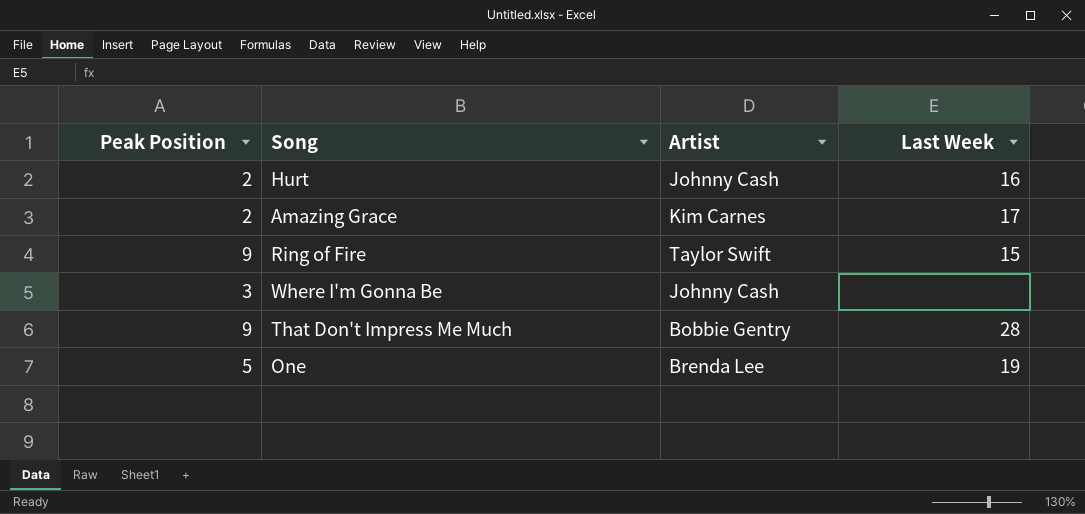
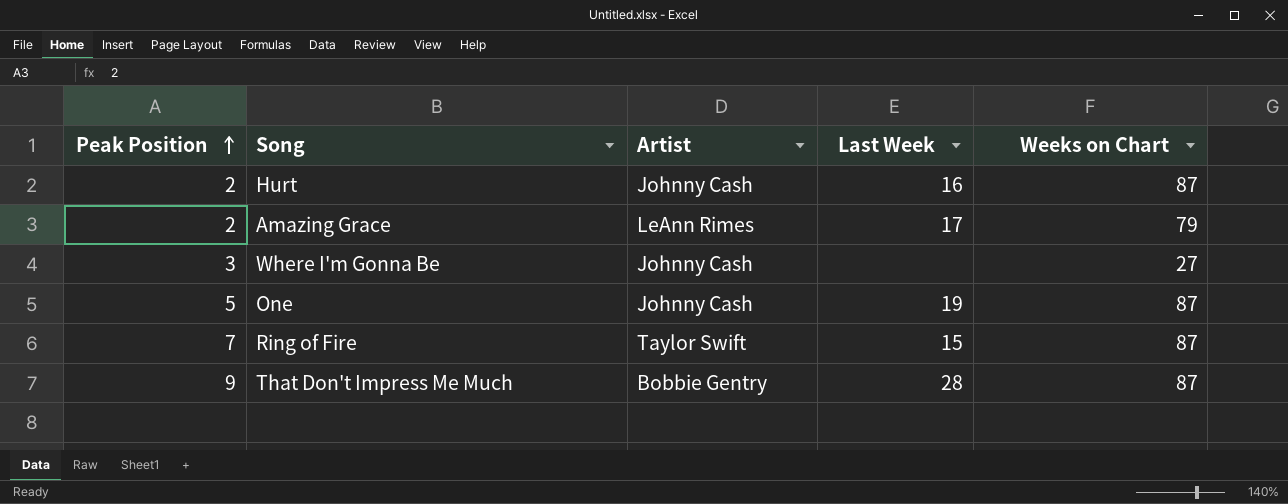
row order: none -> Peak Position ascending
column Weeks on Chart | position: none -> 5
Amazing Grace | Artist: Kim Carnes -> LeAnn Rimes
One | Artist: Brenda Lee -> Johnny Cash
Ring of Fire | Peak Position: 9 -> 7

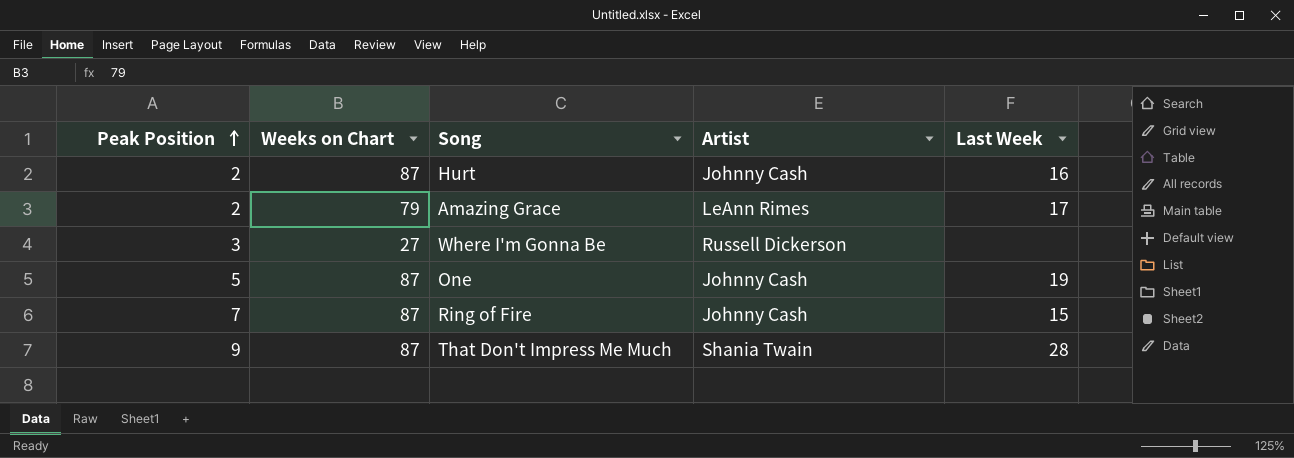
column Weeks on Chart | position: 5 -> 2
Where I'm Gonna Be | Artist: Johnny Cash -> Russell Dickerson
Ring of Fire | Artist: Taylor Swift -> Johnny Cash
That Don't Impress Me Much | Artist: Bobbie Gentry -> Shania Twain

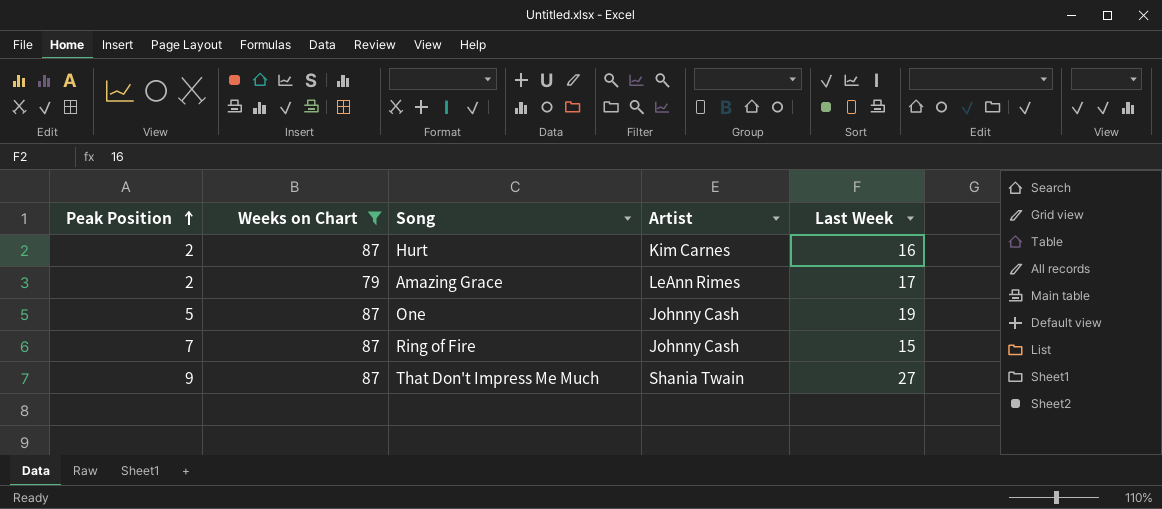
filter: none -> Weeks on Chart != 27
Hurt | Artist: Johnny Cash -> Kim Carnes
That Don't Impress Me Much | Last Week: 28 -> 27

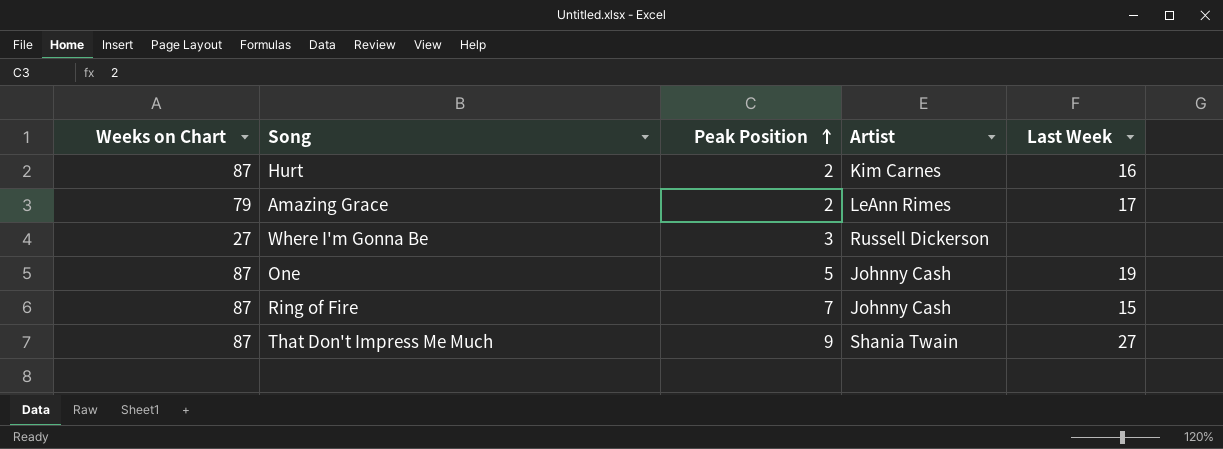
filter: Weeks on Chart != 27 -> none
column Peak Position | position: 1 -> 3

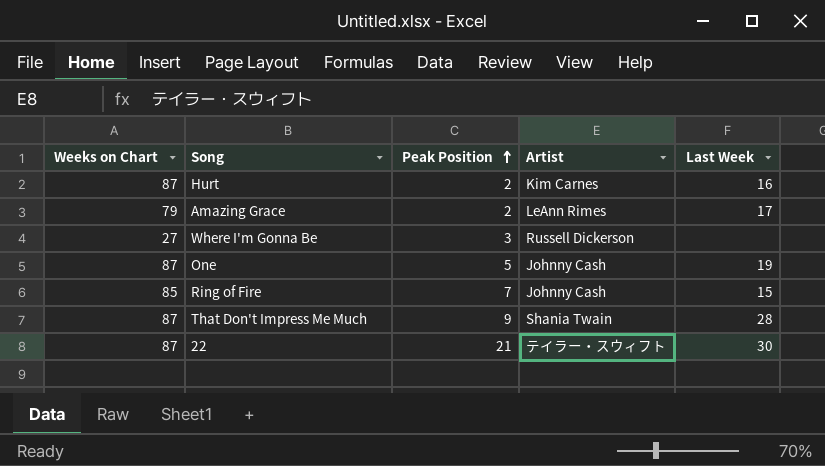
Ring of Fire | Weeks on Chart: 87 -> 85
That Don't Impress Me Much | Last Week: 27 -> 28
row 22: none -> 87 | 21 | テイラー・スウィフト | 30

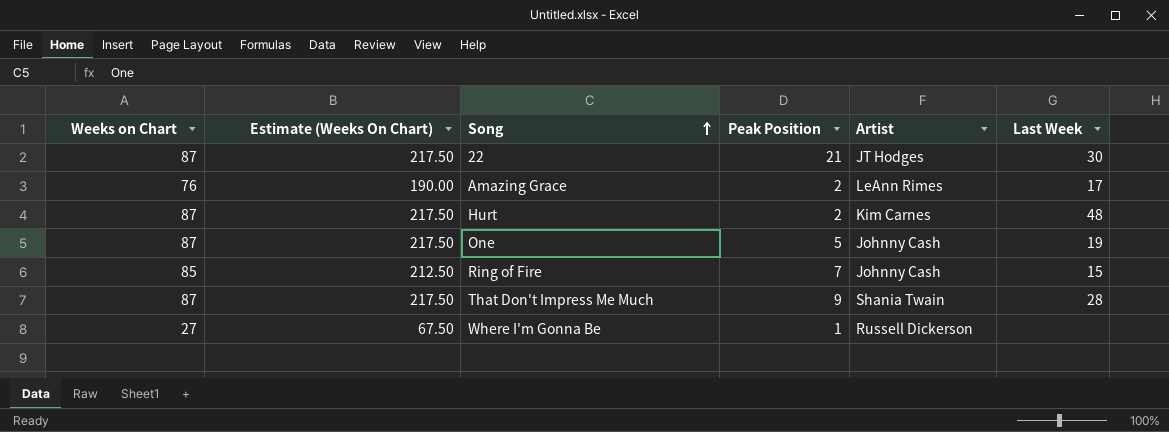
row order: Peak Position ascending -> Song ascending
column Estimate (Weeks On Chart) | formula: none -> [Weeks on Chart] * 2.5
22 | Artist: テイラー・スウィフト -> JT Hodges
Amazing Grace | Weeks on Chart: 79 -> 76
Hurt | Last Week: 16 -> 48
Where I'm Gonna Be | Peak Position: 3 -> 1

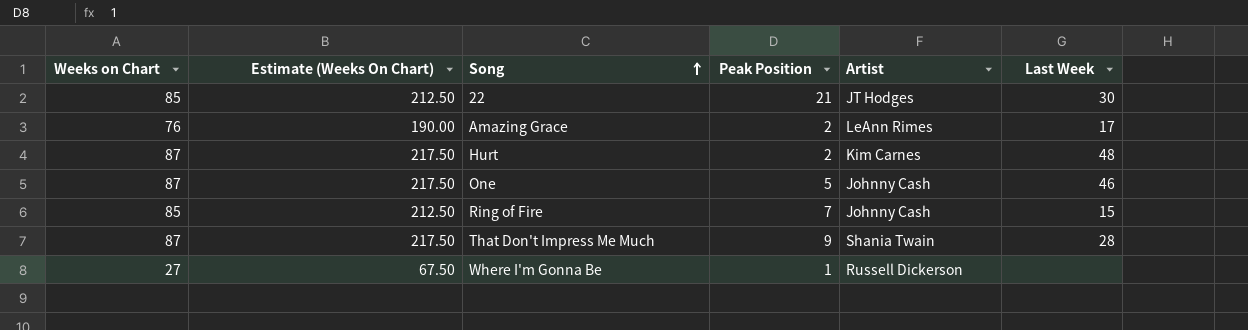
22 | Weeks on Chart: 87 -> 85
22 | Estimate (Weeks On Chart): 217.50 -> 212.50
One | Last Week: 19 -> 46

